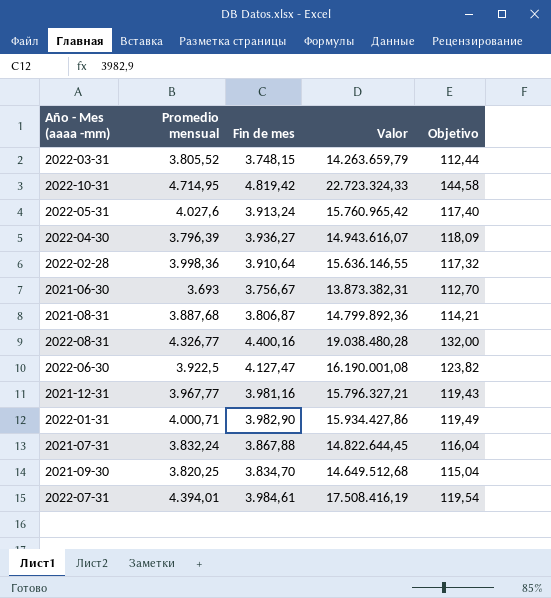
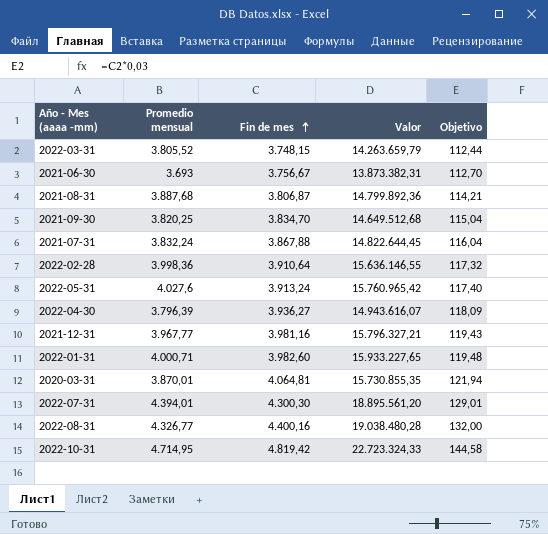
row order: none -> Fin de mes ascending
row 2022-06-30: 3.922,5 | 4.127,47 | 16.190.001,08 | 123,82 -> none
2022-01-31 | Fin de mes: 3.982,90 -> 3.982,60
2022-01-31 | Valor: 15.934.427,86 -> 15.933.227,65
2022-01-31 | Objetivo: 119,49 -> 119,48
row 2020-03-31: none -> 3.870,01 | 4.064,81 | 15.730.855,35 | 121,94
2022-07-31 | Fin de mes: 3.984,61 -> 4.300,30
2022-07-31 | Valor: 17.508.416,19 -> 18.895.561,20
2022-07-31 | Objetivo: 119,54 -> 129,01

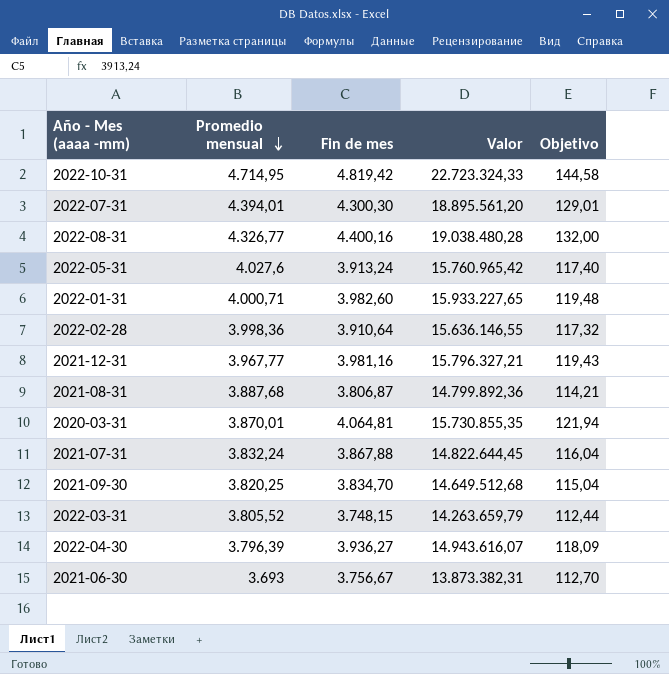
row order: Fin de mes ascending -> Promedio mensual descending

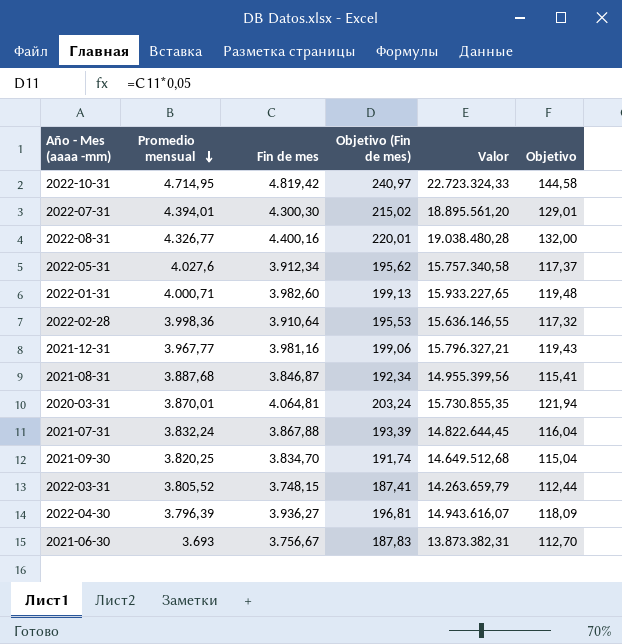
column Objetivo (Fin de mes) | formula: none -> [Fin de mes] * 0,05
2022-05-31 | Fin de mes: 3.913,24 -> 3.912,34
2022-05-31 | Valor: 15.760.965,42 -> 15.757.340,58
2022-05-31 | Objetivo: 117,40 -> 117,37
2021-08-31 | Fin de mes: 3.806,87 -> 3.846,87
2021-08-31 | Valor: 14.799.892,36 -> 14.955.399,56
2021-08-31 | Objetivo: 114,21 -> 115,41

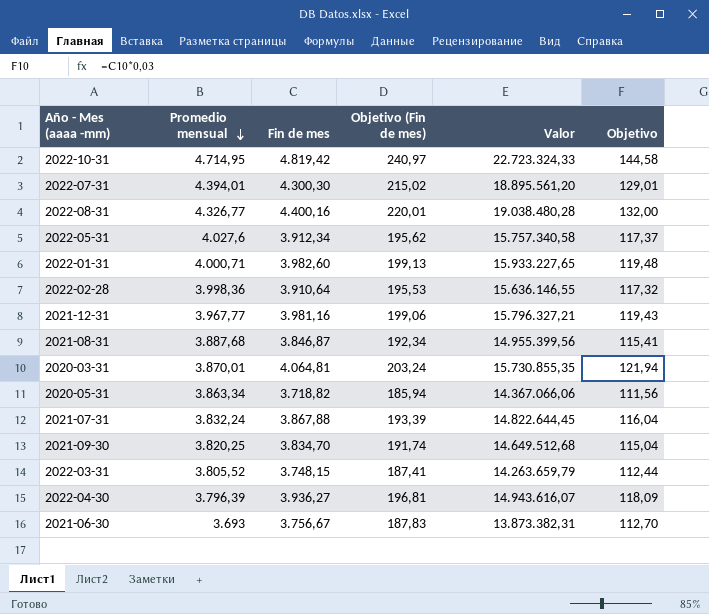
row 2020-05-31: none -> 3.863,34 | 3.718,82 | 185,94 | 14.367.066,06 | 111,56

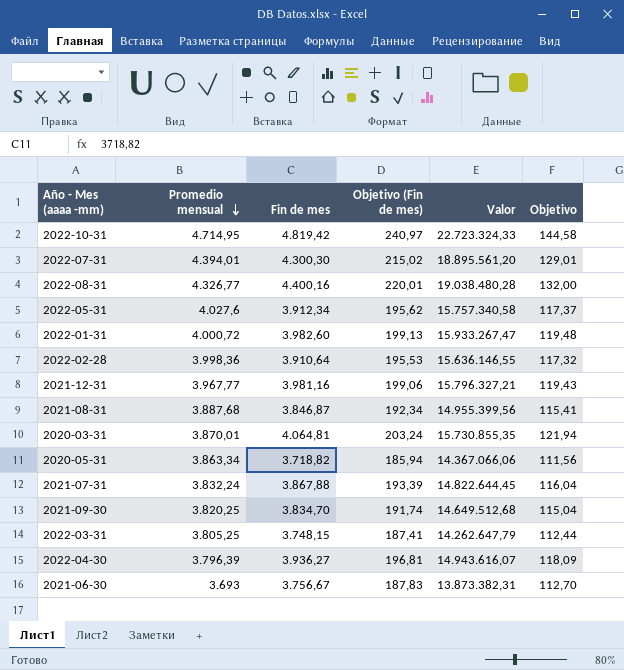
2022-01-31 | Promedio mensual: 4.000,71 -> 4.000,72
2022-01-31 | Valor: 15.933.227,65 -> 15.933.267,47
2022-03-31 | Promedio mensual: 3.805,52 -> 3.805,25
2022-03-31 | Valor: 14.263.659,79 -> 14.262.647,79

